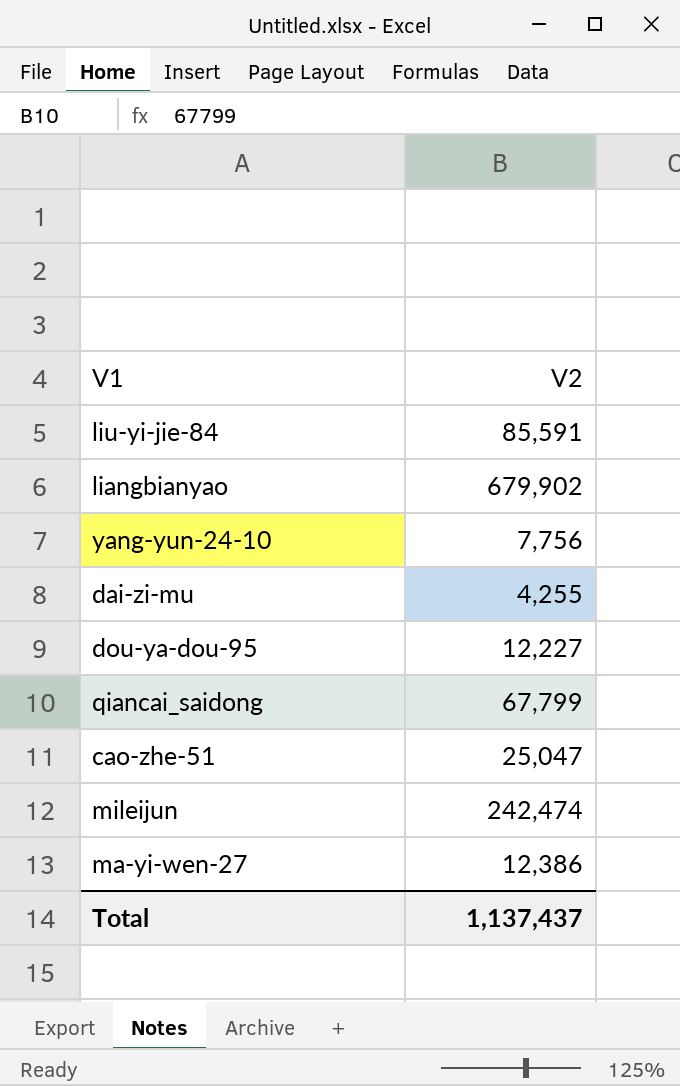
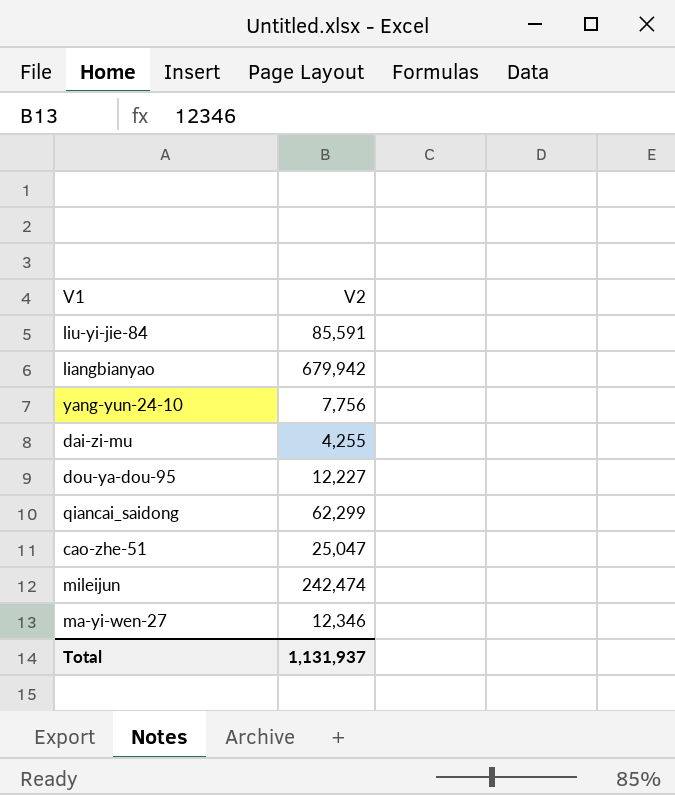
liangbianyao | V2: 679,902 -> 679,942
qiancai_saidong | V2: 67,799 -> 62,299
ma-yi-wen-27 | V2: 12,386 -> 12,346
Total | V2: 1,137,437 -> 1,131,937

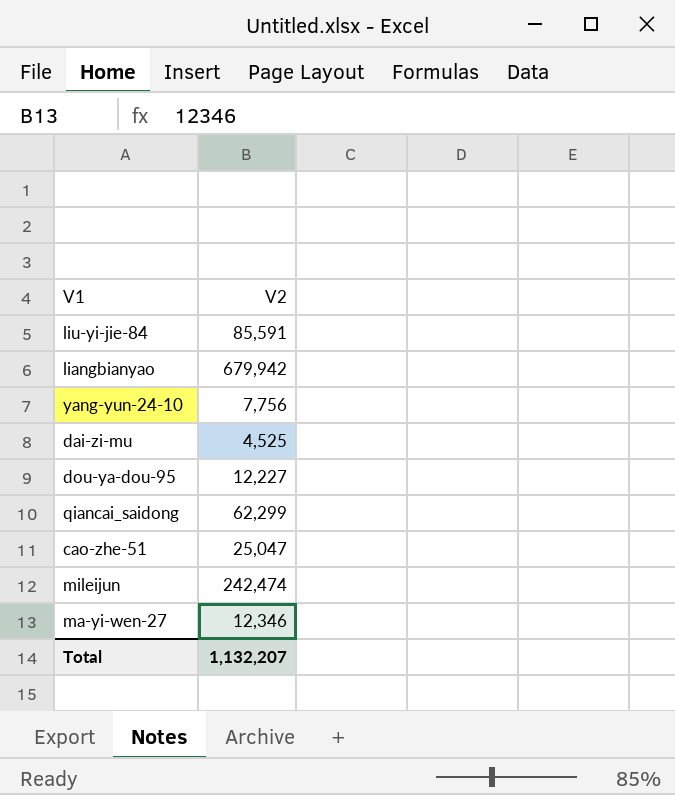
dai-zi-mu | V2: 4,255 -> 4,525
Total | V2: 1,131,937 -> 1,132,207

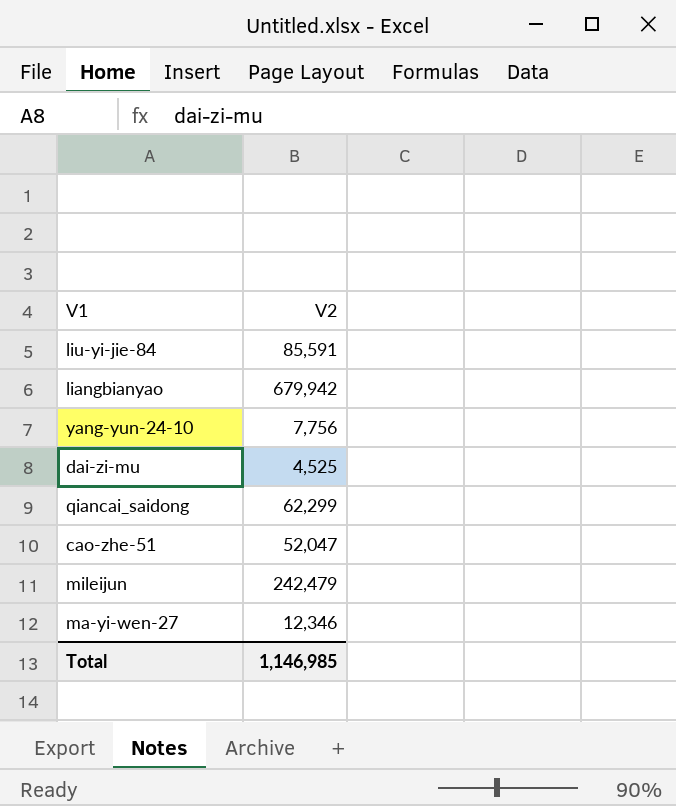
row dou-ya-dou-95: 12,227 -> none
cao-zhe-51 | V2: 25,047 -> 52,047
mileijun | V2: 242,474 -> 242,479
Total | V2: 1,132,207 -> 1,146,985

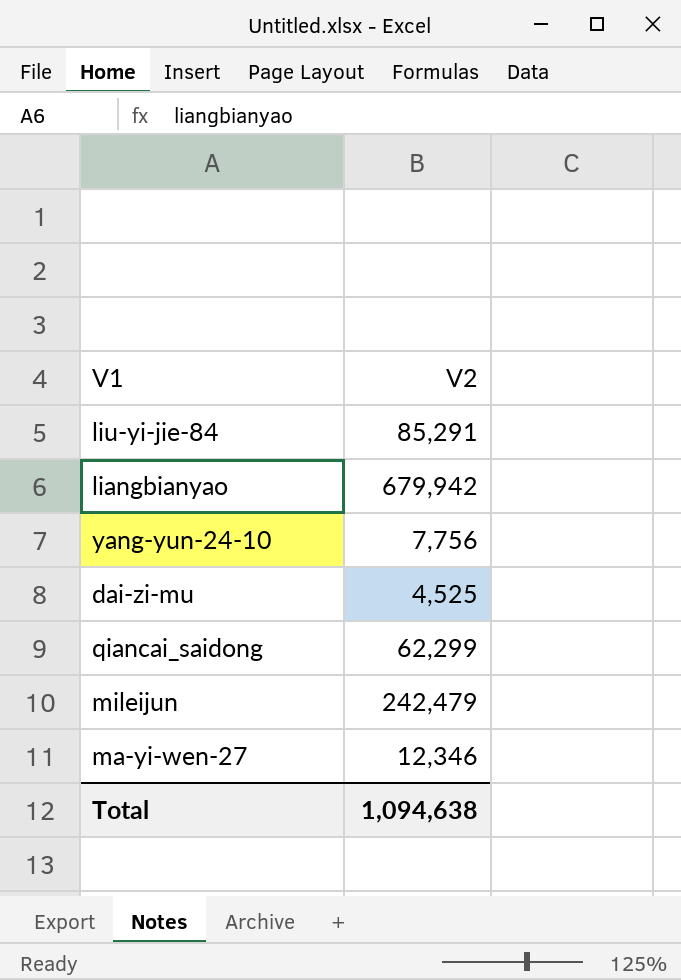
row cao-zhe-51: 52,047 -> none
liu-yi-jie-84 | V2: 85,591 -> 85,291
Total | V2: 1,146,985 -> 1,094,638

